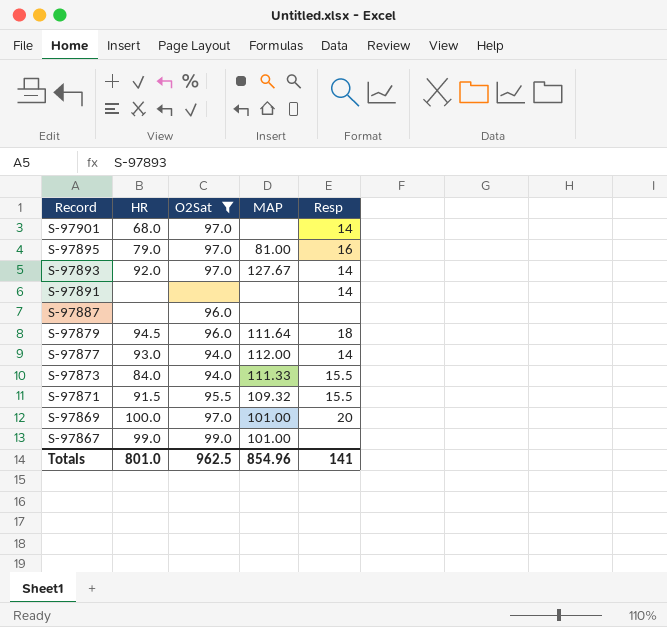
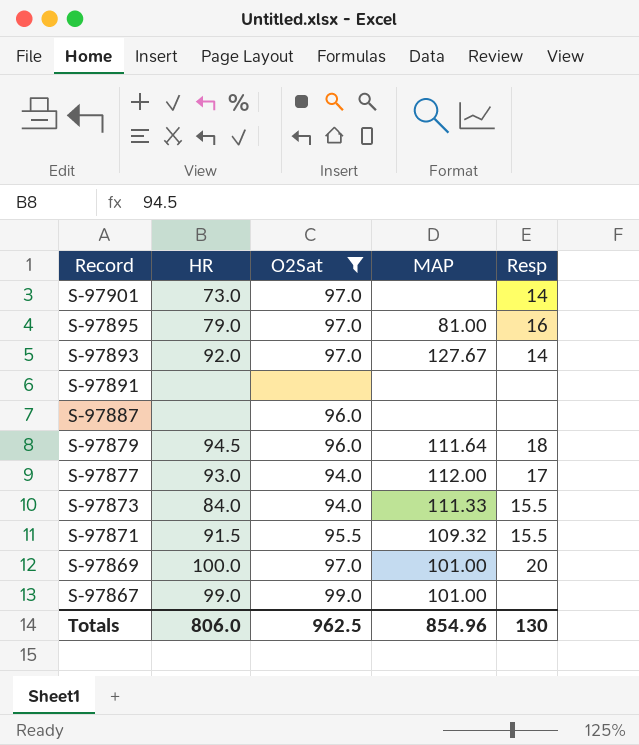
S-97901 | HR: 68.0 -> 73.0
S-97891 | Resp: 14 -> none
S-97877 | Resp: 14 -> 17
Totals | HR: 801.0 -> 806.0
Totals | Resp: 141 -> 130

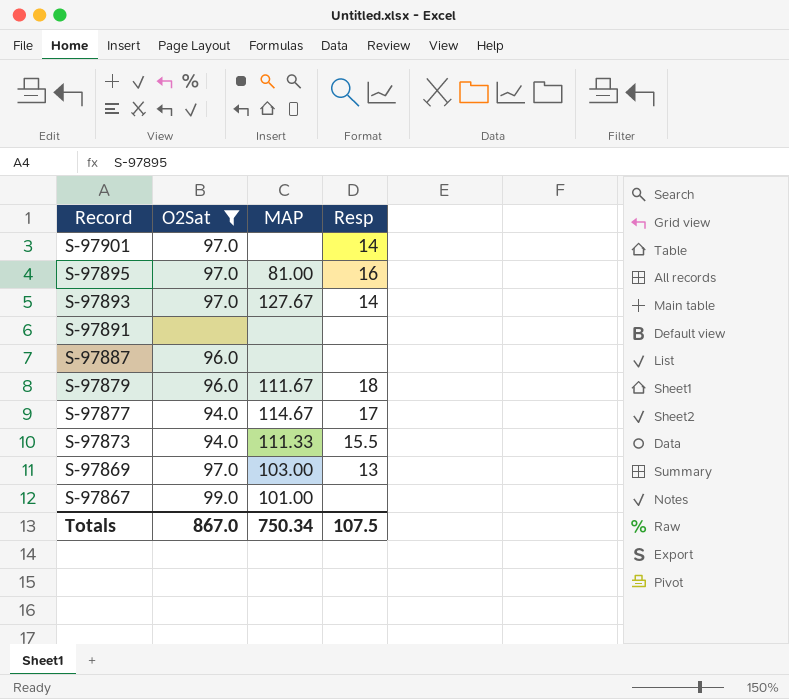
column HR | position: 2 -> none
row S-97871: 91.5 | 95.5 | 109.32 | 15.5 -> none
S-97879 | MAP: 111.64 -> 111.67
S-97877 | MAP: 112.00 -> 114.67
S-97869 | MAP: 101.00 -> 103.00
S-97869 | Resp: 20 -> 13
Totals | O2Sat: 962.5 -> 867.0
Totals | MAP: 854.96 -> 750.34
Totals | Resp: 130 -> 107.5

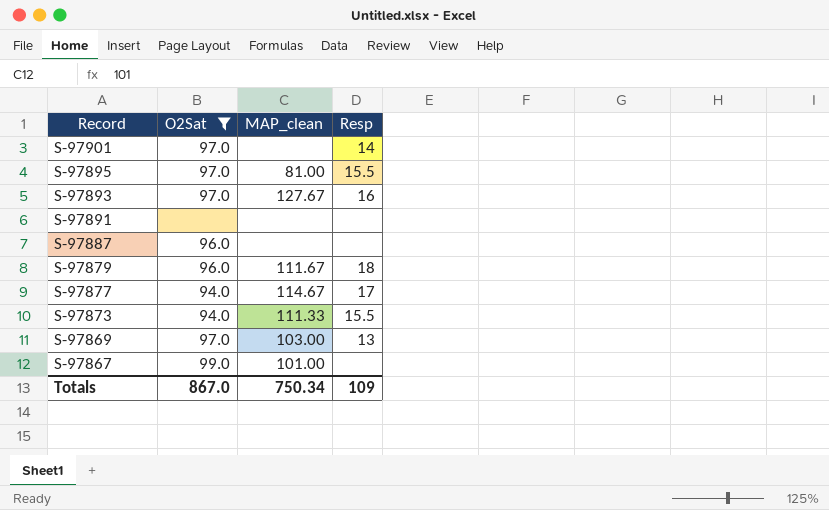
column name: MAP -> MAP_clean
S-97895 | Resp: 16 -> 15.5
S-97893 | Resp: 14 -> 16
Totals | Resp: 107.5 -> 109

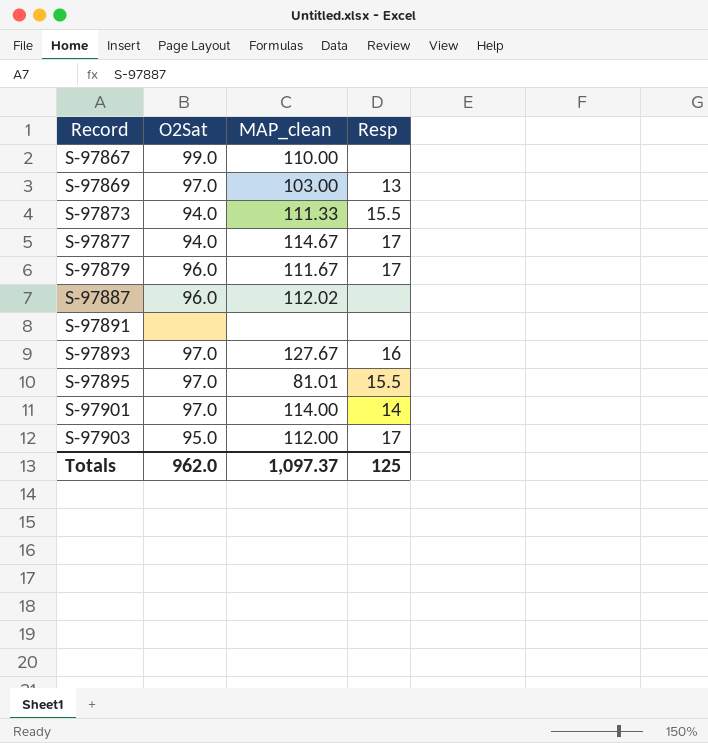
filter: O2Sat != 95.0 -> none
row order: Record descending -> Record ascending
S-97867 | MAP_clean: 101.00 -> 110.00
S-97879 | Resp: 18 -> 17
S-97887 | MAP_clean: none -> 112.02
S-97895 | MAP_clean: 81.00 -> 81.01
S-97901 | MAP_clean: none -> 114.00
Totals | O2Sat: 867.0 -> 962.0
Totals | MAP_clean: 750.34 -> 1,097.37
Totals | Resp: 109 -> 125

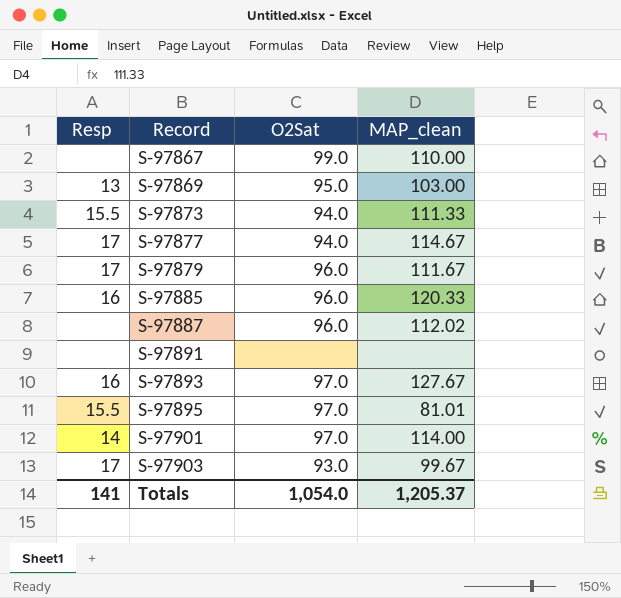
column Resp | position: 4 -> 1
S-97869 | O2Sat: 97.0 -> 95.0
row S-97885: none -> 16 | 96.0 | 120.33
S-97903 | O2Sat: 95.0 -> 93.0
S-97903 | MAP_clean: 112.00 -> 99.67
Totals | Resp: 125 -> 141
Totals | O2Sat: 962.0 -> 1,054.0
Totals | MAP_clean: 1,097.37 -> 1,205.37

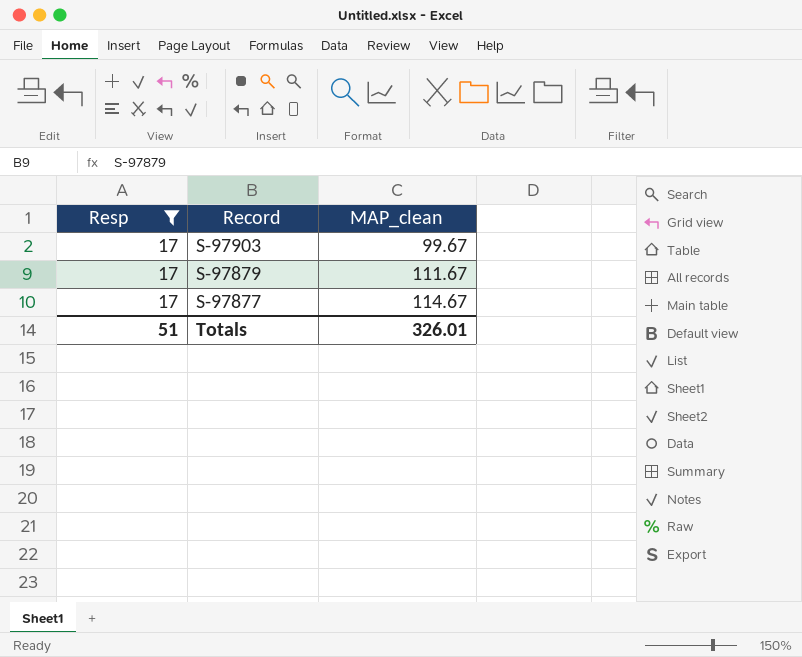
filter: none -> Resp = 17
row order: Record ascending -> Record descending
column O2Sat | position: 3 -> none
Totals | Resp: 141 -> 51
Totals | MAP_clean: 1,205.37 -> 326.01

